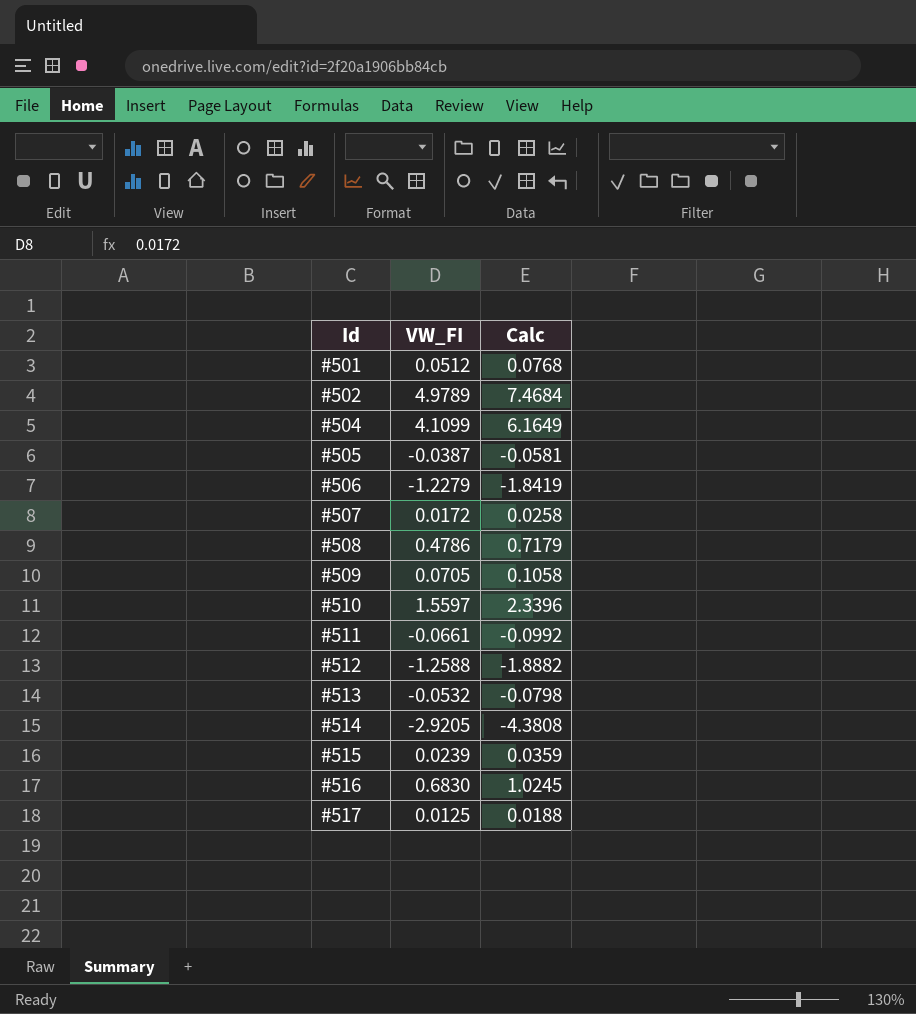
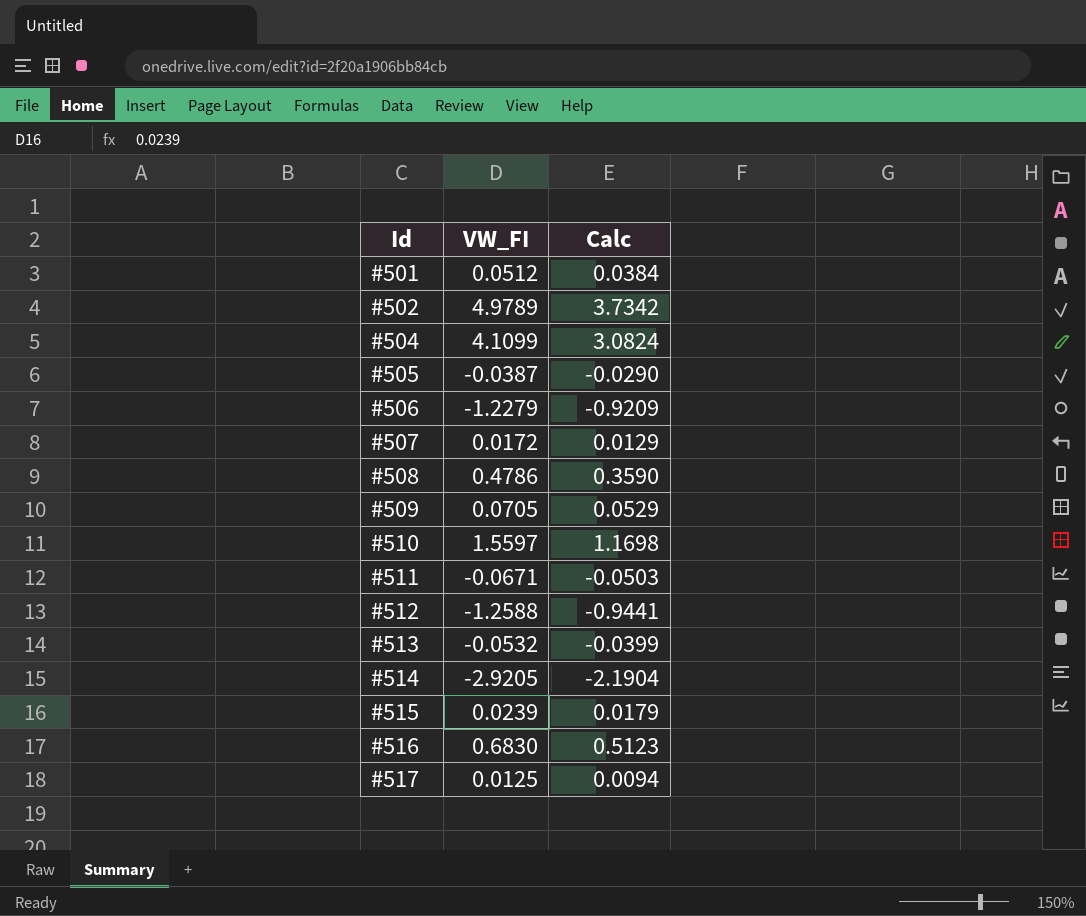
column Calc | formula: [VW_FI] * 1.5 -> [VW_FI] * 0.75
#511 | VW_FI: -0.0661 -> -0.0671

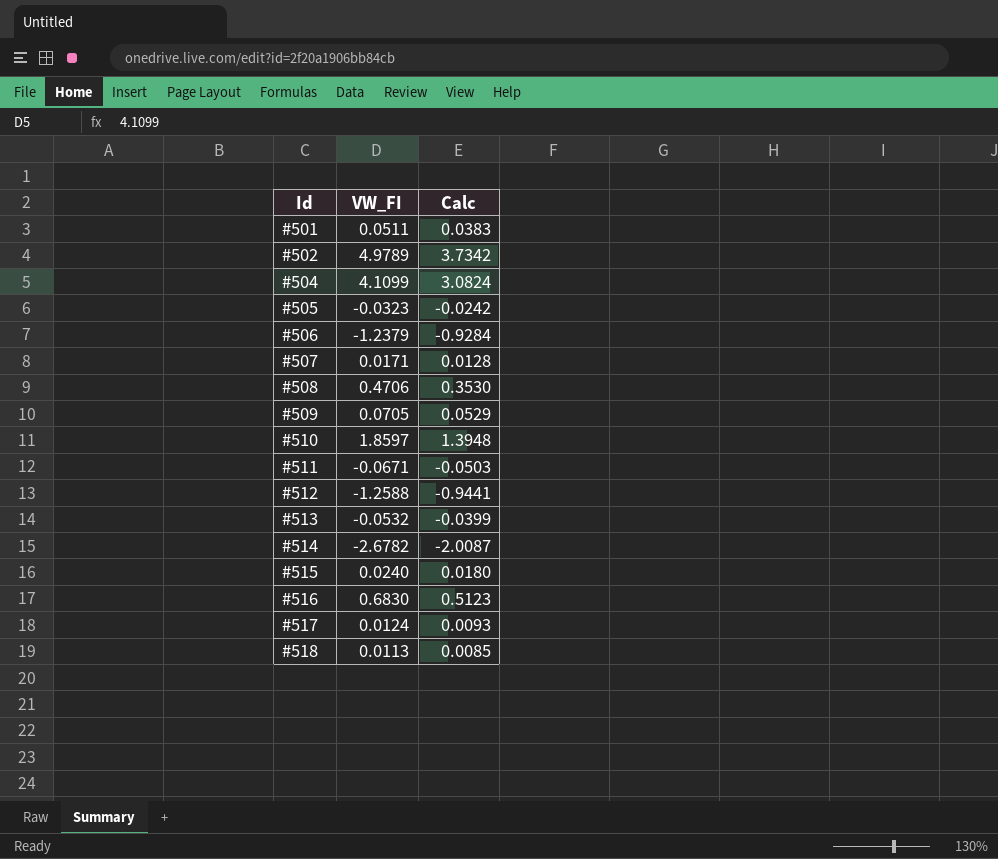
#501 | VW_FI: 0.0512 -> 0.0511
#501 | Calc: 0.0384 -> 0.0383
#505 | VW_FI: -0.0387 -> -0.0323
#505 | Calc: -0.0290 -> -0.0242
#506 | VW_FI: -1.2279 -> -1.2379
#506 | Calc: -0.9209 -> -0.9284
#507 | VW_FI: 0.0172 -> 0.0171
#507 | Calc: 0.0129 -> 0.0128
#508 | VW_FI: 0.4786 -> 0.4706
#508 | Calc: 0.3590 -> 0.3530
#510 | VW_FI: 1.5597 -> 1.8597
#510 | Calc: 1.1698 -> 1.3948
#514 | VW_FI: -2.9205 -> -2.6782
#514 | Calc: -2.1904 -> -2.0087
#515 | VW_FI: 0.0239 -> 0.0240
#515 | Calc: 0.0179 -> 0.0180
#517 | VW_FI: 0.0125 -> 0.0124
#517 | Calc: 0.0094 -> 0.0093
row #518: none -> 0.0113 | 0.0085

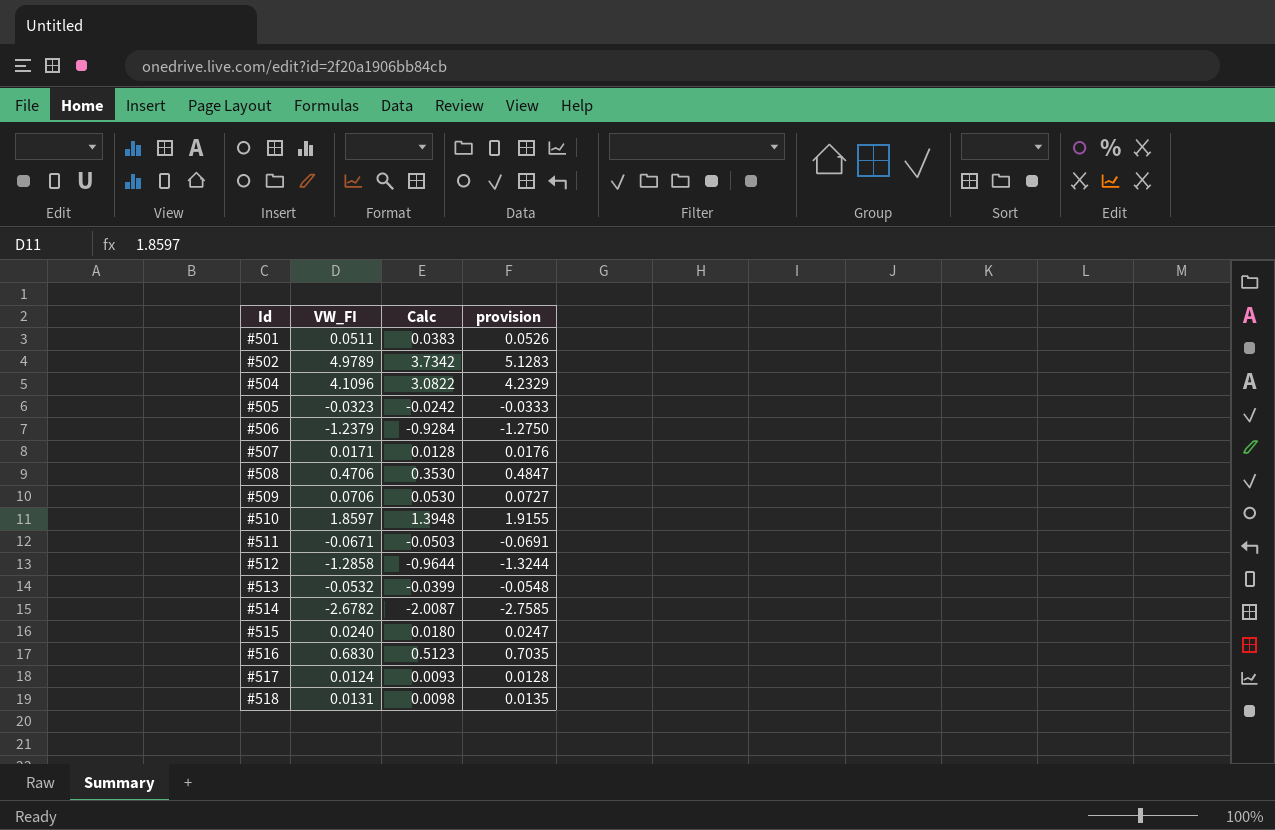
column provision | formula: none -> [VW_FI] * 1.03
#504 | VW_FI: 4.1099 -> 4.1096
#504 | Calc: 3.0824 -> 3.0822
#509 | VW_FI: 0.0705 -> 0.0706
#509 | Calc: 0.0529 -> 0.0530
#512 | VW_FI: -1.2588 -> -1.2858
#512 | Calc: -0.9441 -> -0.9644
#518 | VW_FI: 0.0113 -> 0.0131
#518 | Calc: 0.0085 -> 0.0098

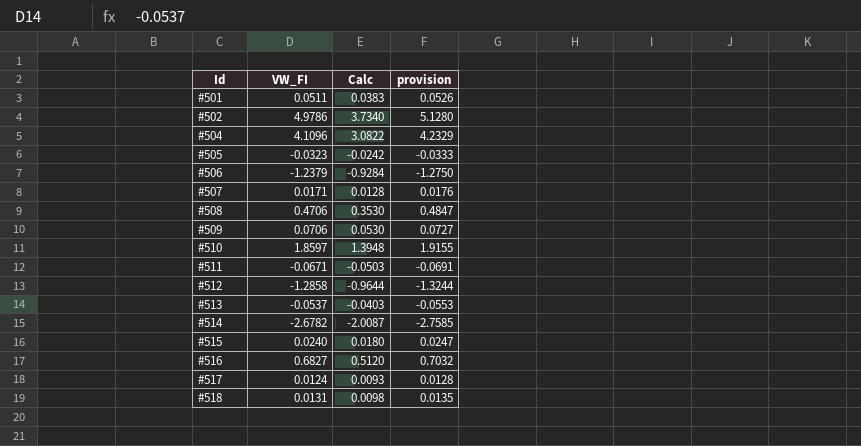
#502 | VW_FI: 4.9789 -> 4.9786
#502 | Calc: 3.7342 -> 3.7340
#502 | provision: 5.1283 -> 5.1280
#513 | VW_FI: -0.0532 -> -0.0537
#513 | Calc: -0.0399 -> -0.0403
#513 | provision: -0.0548 -> -0.0553
#516 | VW_FI: 0.6830 -> 0.6827
#516 | Calc: 0.5123 -> 0.5120
#516 | provision: 0.7035 -> 0.7032

